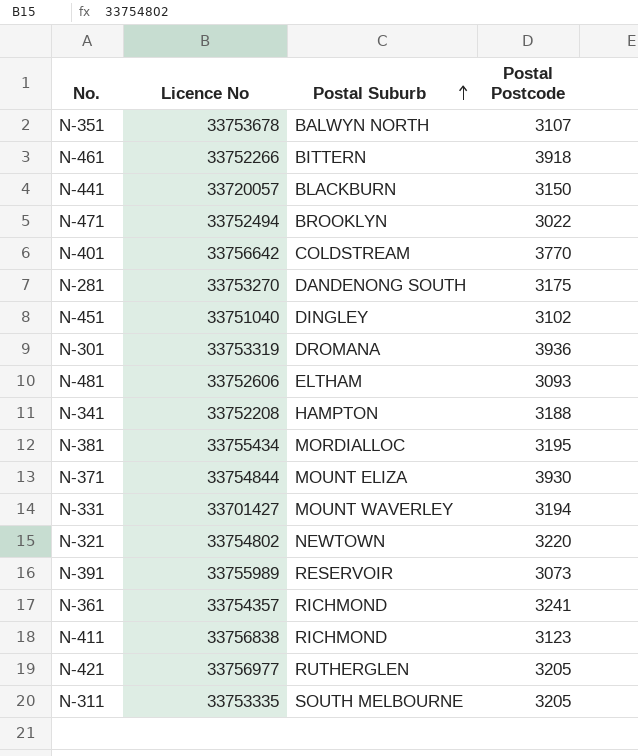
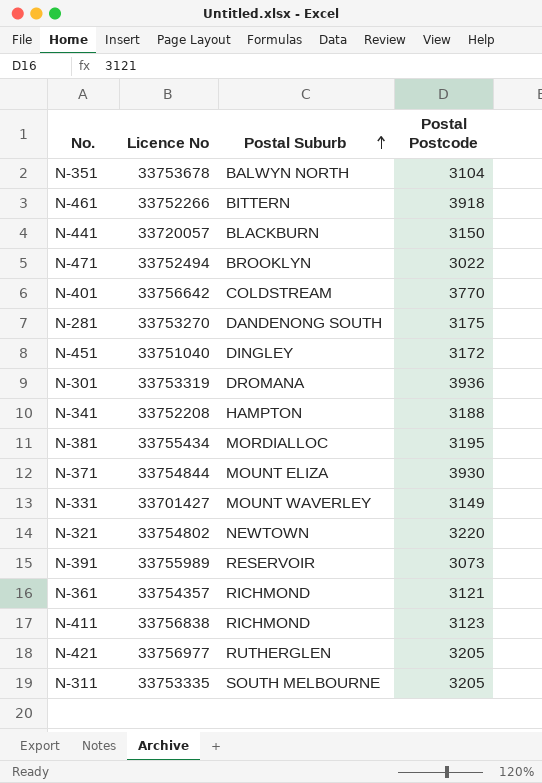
row N-481: 33752606 | ELTHAM | 3093 -> none
N-351 | Postal Postcode: 3107 -> 3104
N-451 | Postal Postcode: 3102 -> 3172
N-331 | Postal Postcode: 3194 -> 3149
N-361 | Postal Postcode: 3241 -> 3121

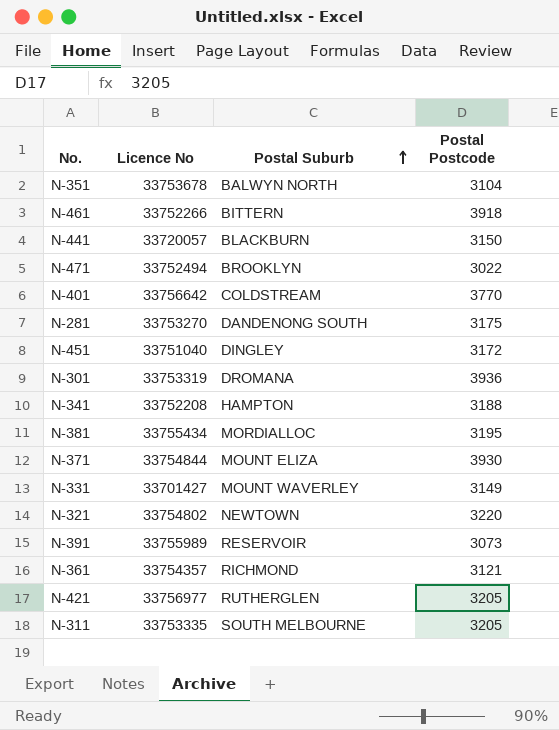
row N-411: 33756838 | RICHMOND | 3123 -> none

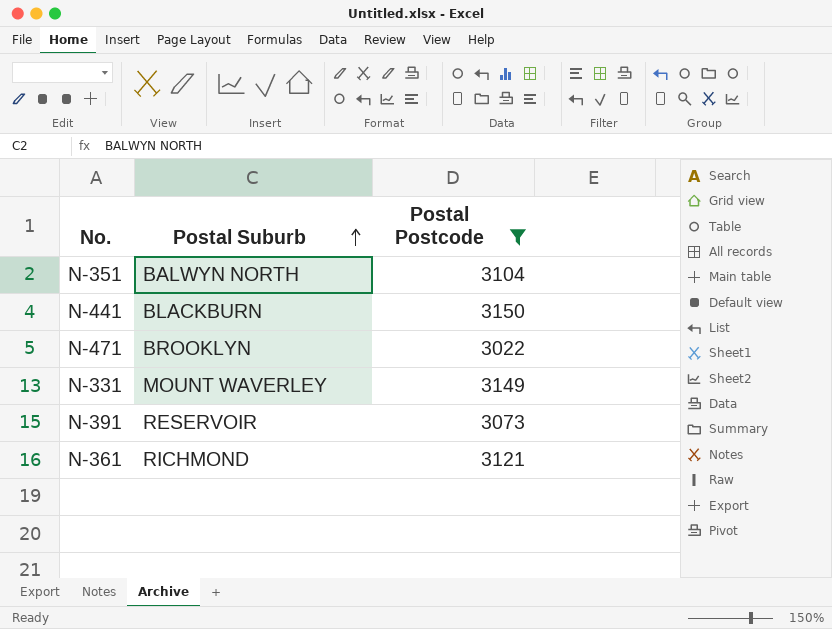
filter: none -> Postal Postcode <= 3150
column Licence No | position: 2 -> none

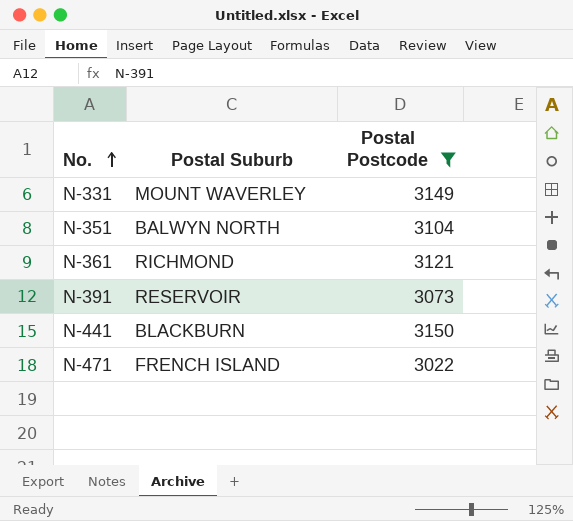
row order: Postal Suburb ascending -> No. ascending
N-471 | Postal Suburb: BROOKLYN -> FRENCH ISLAND

